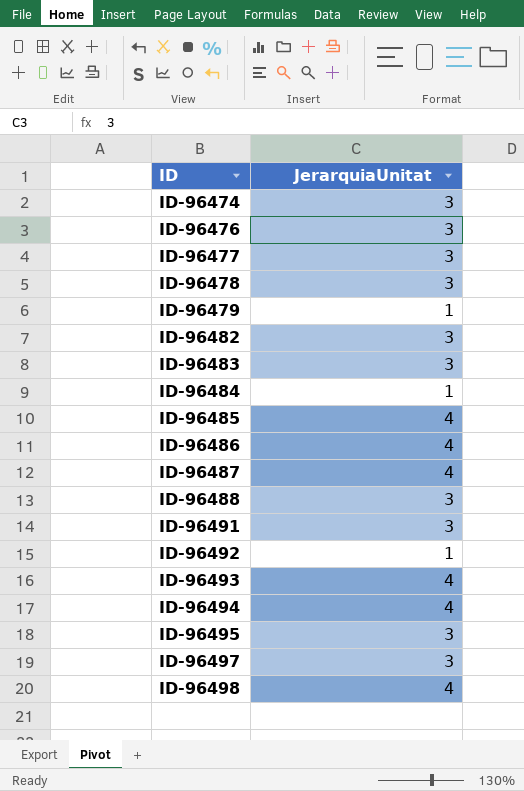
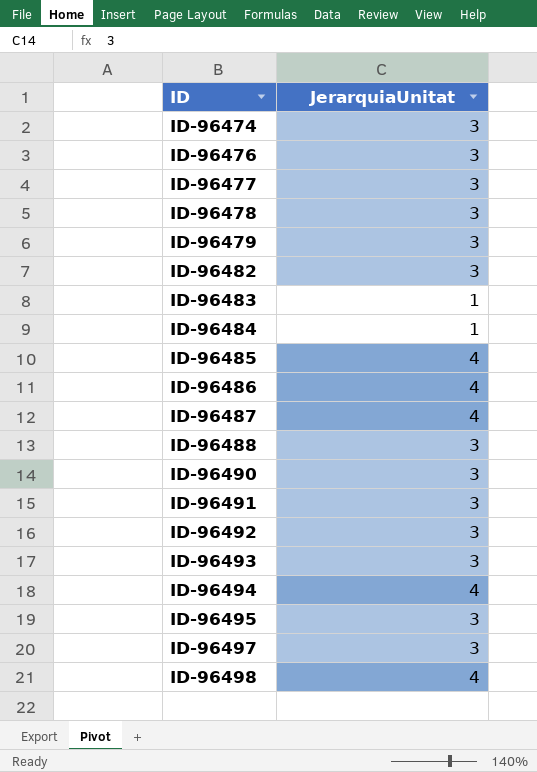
ID-96479 | JerarquiaUnitat: 1 -> 3
ID-96483 | JerarquiaUnitat: 3 -> 1
row ID-96490: none -> 3
ID-96492 | JerarquiaUnitat: 1 -> 3
ID-96493 | JerarquiaUnitat: 4 -> 3

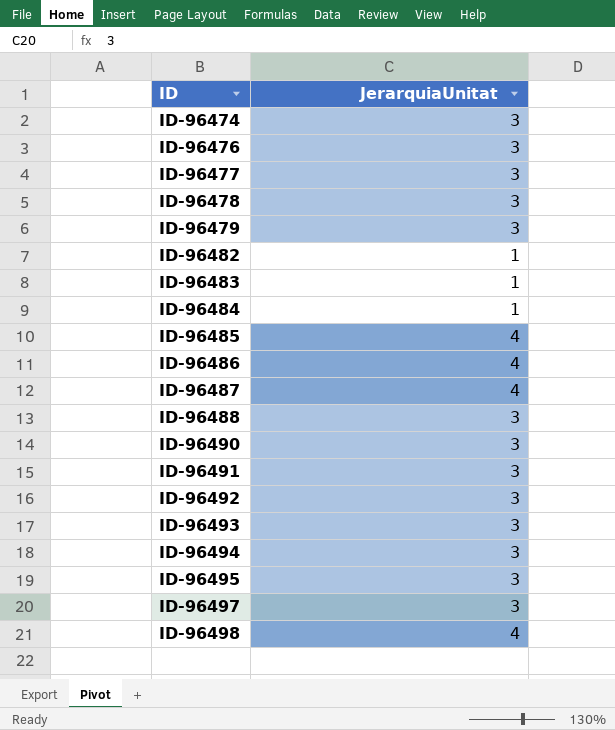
ID-96482 | JerarquiaUnitat: 3 -> 1
ID-96494 | JerarquiaUnitat: 4 -> 3

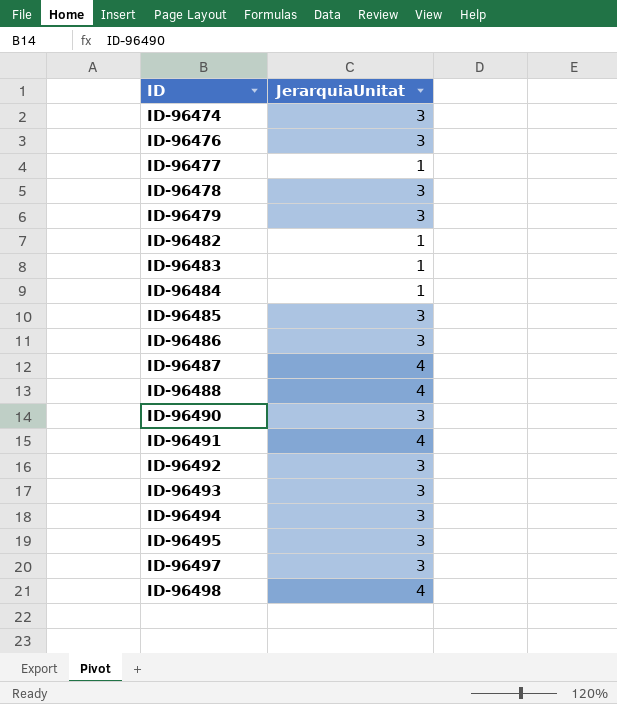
ID-96477 | JerarquiaUnitat: 3 -> 1
ID-96485 | JerarquiaUnitat: 4 -> 3
ID-96486 | JerarquiaUnitat: 4 -> 3
ID-96488 | JerarquiaUnitat: 3 -> 4
ID-96491 | JerarquiaUnitat: 3 -> 4

